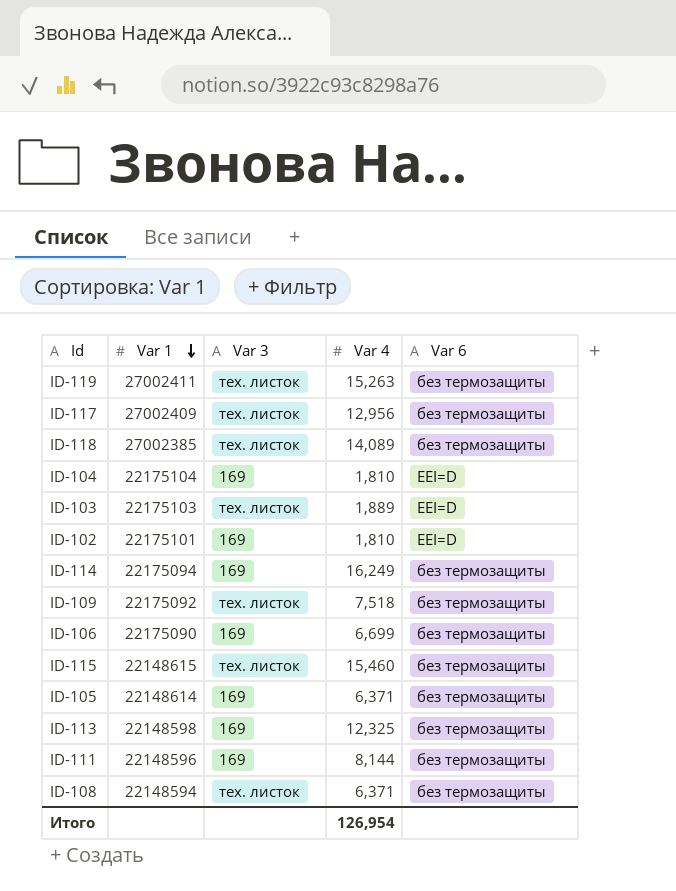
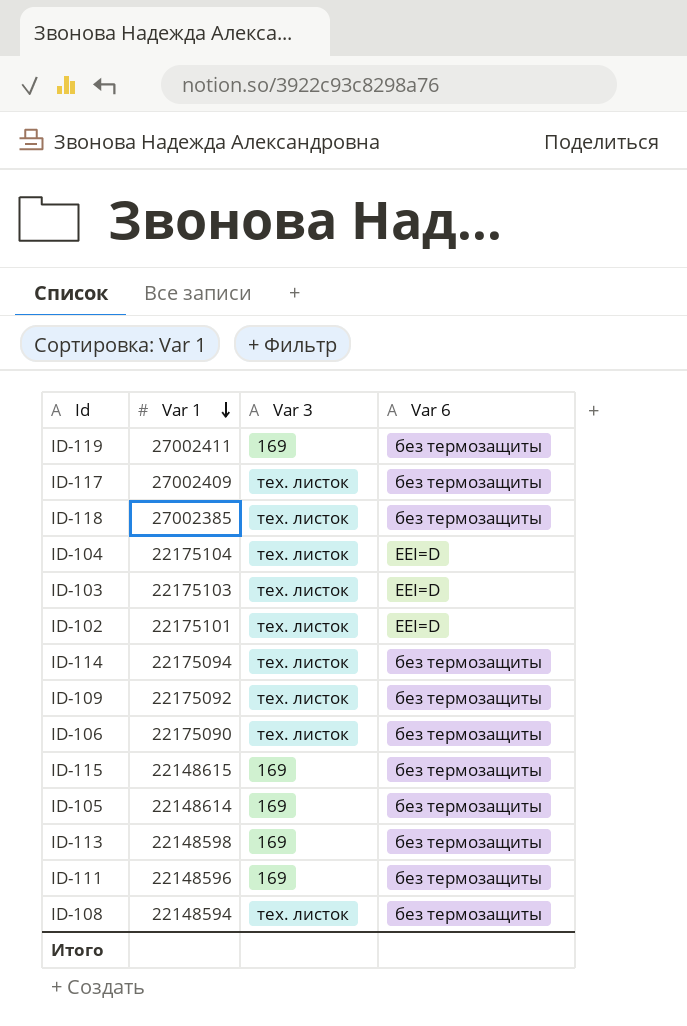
column Var 4 | position: 4 -> none
ID-119 | Var 3: тех. листок -> 169
ID-104 | Var 3: 169 -> тех. листок
ID-102 | Var 3: 169 -> тех. листок
ID-114 | Var 3: 169 -> тех. листок
ID-106 | Var 3: 169 -> тех. листок
ID-115 | Var 3: тех. листок -> 169

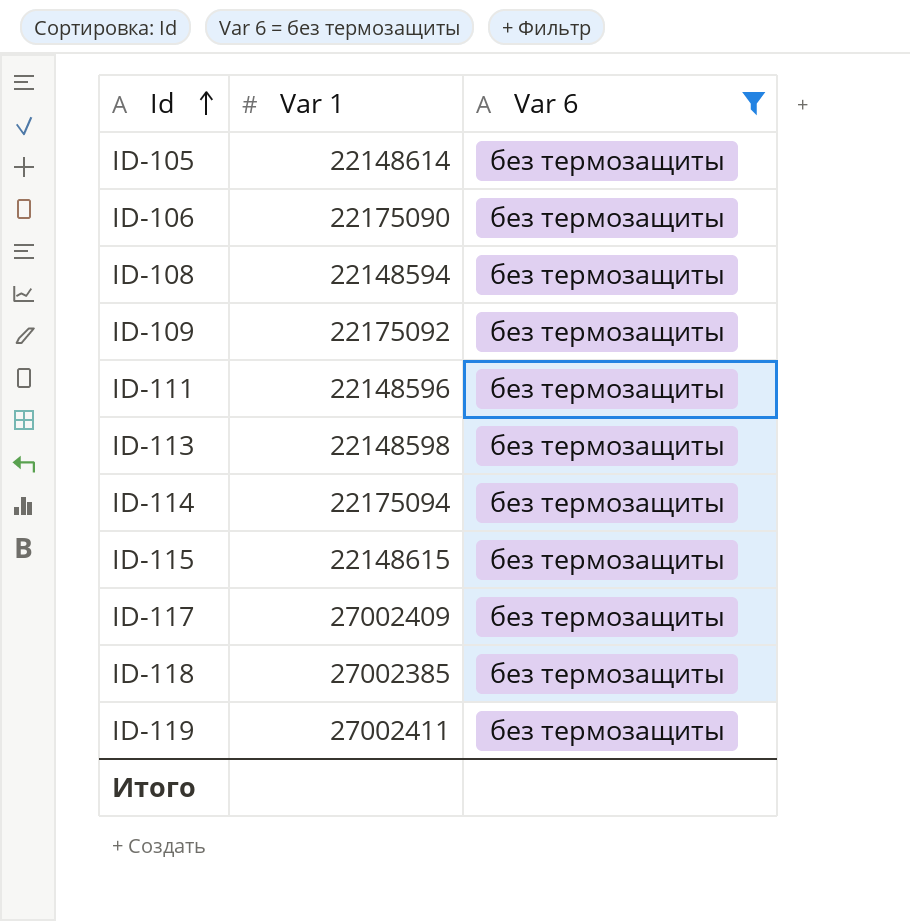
filter: none -> Var 6 = без термозащиты
row order: Var 1 descending -> Id ascending
column Var 3 | position: 3 -> none

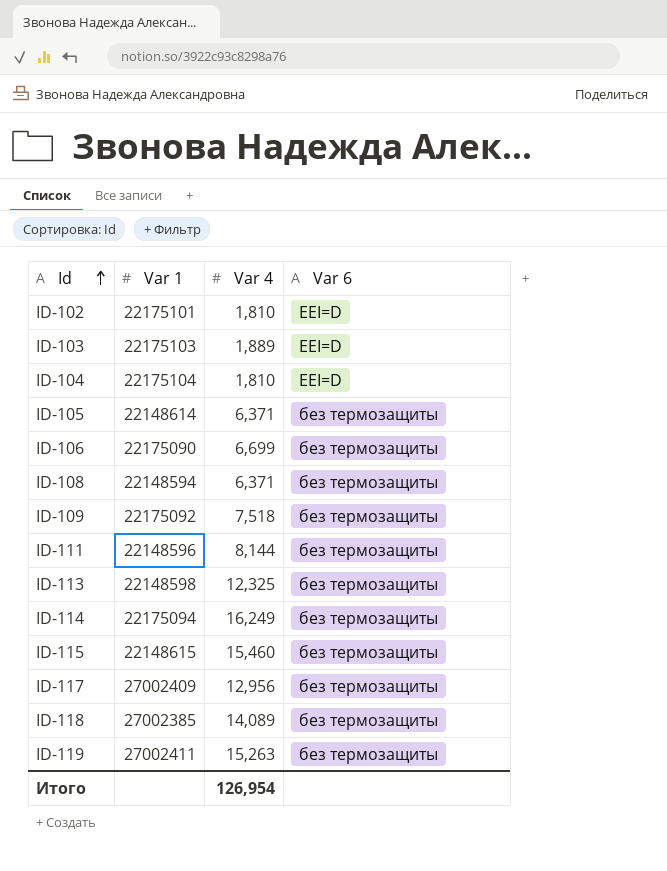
filter: Var 6 = без термозащиты -> none
column Var 4 | position: none -> 3

